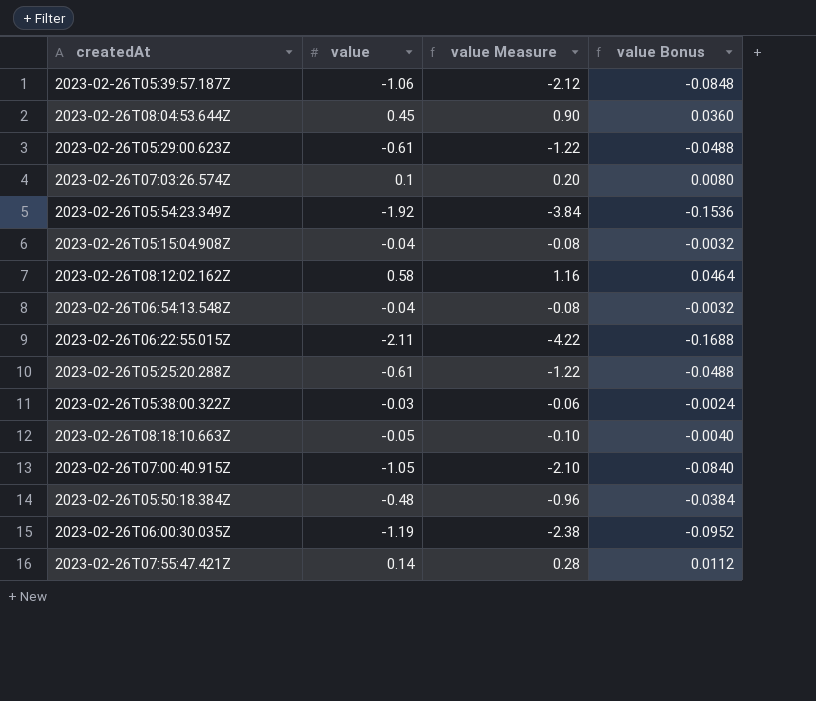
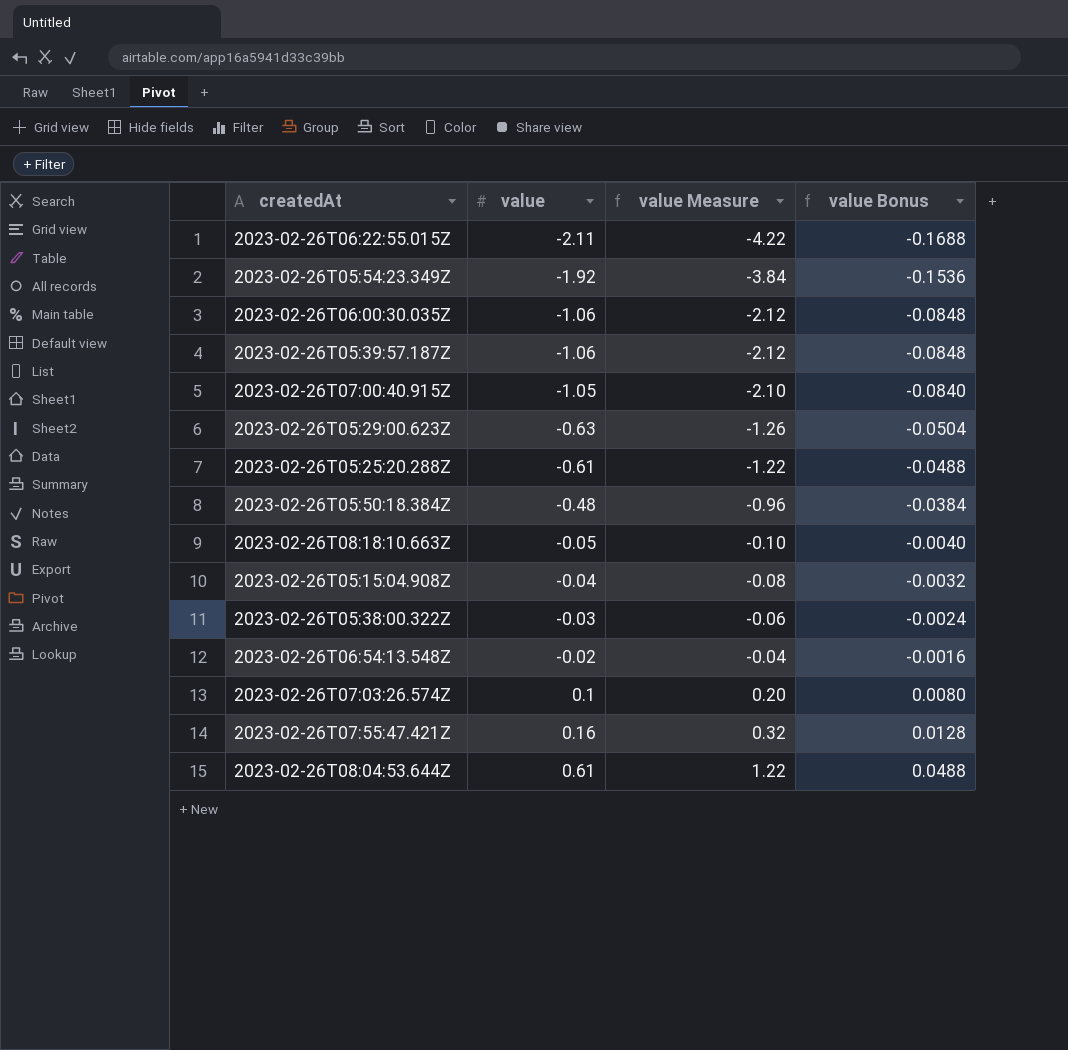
row order: none -> value ascending
row 2023-02-26T08:12:02.162Z: 0.58 | 1.16 | 0.0464 -> none
2023-02-26T06:00:30.035Z | value: -1.19 -> -1.06
2023-02-26T06:00:30.035Z | value Measure: -2.38 -> -2.12
2023-02-26T06:00:30.035Z | value Bonus: -0.0952 -> -0.0848
2023-02-26T05:29:00.623Z | value: -0.61 -> -0.63
2023-02-26T05:29:00.623Z | value Measure: -1.22 -> -1.26
2023-02-26T05:29:00.623Z | value Bonus: -0.0488 -> -0.0504
2023-02-26T06:54:13.548Z | value: -0.04 -> -0.02
2023-02-26T06:54:13.548Z | value Measure: -0.08 -> -0.04
2023-02-26T06:54:13.548Z | value Bonus: -0.0032 -> -0.0016
2023-02-26T07:55:47.421Z | value: 0.14 -> 0.16
2023-02-26T07:55:47.421Z | value Measure: 0.28 -> 0.32
2023-02-26T07:55:47.421Z | value Bonus: 0.0112 -> 0.0128
2023-02-26T08:04:53.644Z | value: 0.45 -> 0.61
2023-02-26T08:04:53.644Z | value Measure: 0.90 -> 1.22
2023-02-26T08:04:53.644Z | value Bonus: 0.0360 -> 0.0488

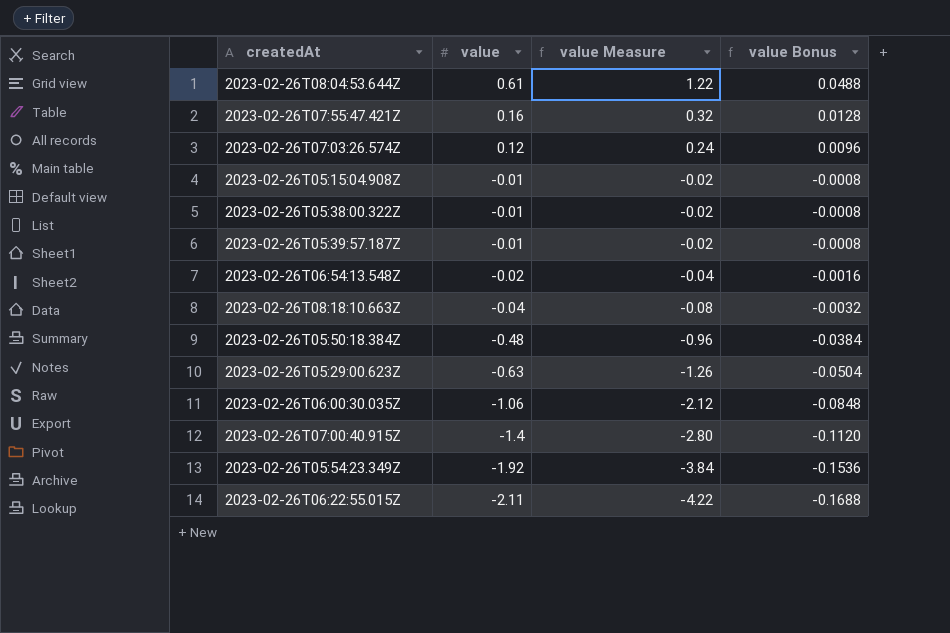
row order: value ascending -> value descending
row 2023-02-26T05:25:20.288Z: -0.61 | -1.22 | -0.0488 -> none
2023-02-26T07:03:26.574Z | value: 0.1 -> 0.12
2023-02-26T07:03:26.574Z | value Measure: 0.20 -> 0.24
2023-02-26T07:03:26.574Z | value Bonus: 0.0080 -> 0.0096
2023-02-26T05:15:04.908Z | value: -0.04 -> -0.01
2023-02-26T05:15:04.908Z | value Measure: -0.08 -> -0.02
2023-02-26T05:15:04.908Z | value Bonus: -0.0032 -> -0.0008
2023-02-26T05:38:00.322Z | value: -0.03 -> -0.01
2023-02-26T05:38:00.322Z | value Measure: -0.06 -> -0.02
2023-02-26T05:38:00.322Z | value Bonus: -0.0024 -> -0.0008
2023-02-26T05:39:57.187Z | value: -1.06 -> -0.01
2023-02-26T05:39:57.187Z | value Measure: -2.12 -> -0.02
2023-02-26T05:39:57.187Z | value Bonus: -0.0848 -> -0.0008
2023-02-26T08:18:10.663Z | value: -0.05 -> -0.04
2023-02-26T08:18:10.663Z | value Measure: -0.10 -> -0.08
2023-02-26T08:18:10.663Z | value Bonus: -0.0040 -> -0.0032
2023-02-26T07:00:40.915Z | value: -1.05 -> -1.4
2023-02-26T07:00:40.915Z | value Measure: -2.10 -> -2.80
2023-02-26T07:00:40.915Z | value Bonus: -0.0840 -> -0.1120

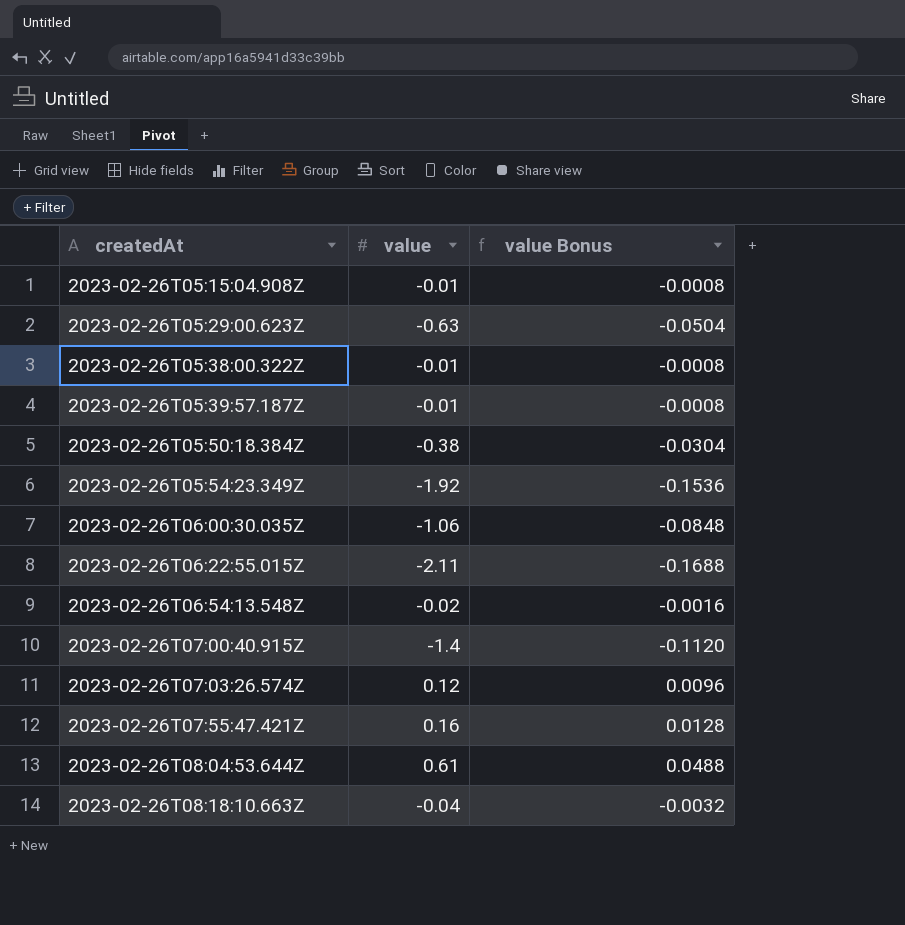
row order: value descending -> createdAt ascending
column value Measure | formula: [value] * 2 -> none
2023-02-26T05:50:18.384Z | value: -0.48 -> -0.38
2023-02-26T05:50:18.384Z | value Bonus: -0.0384 -> -0.0304

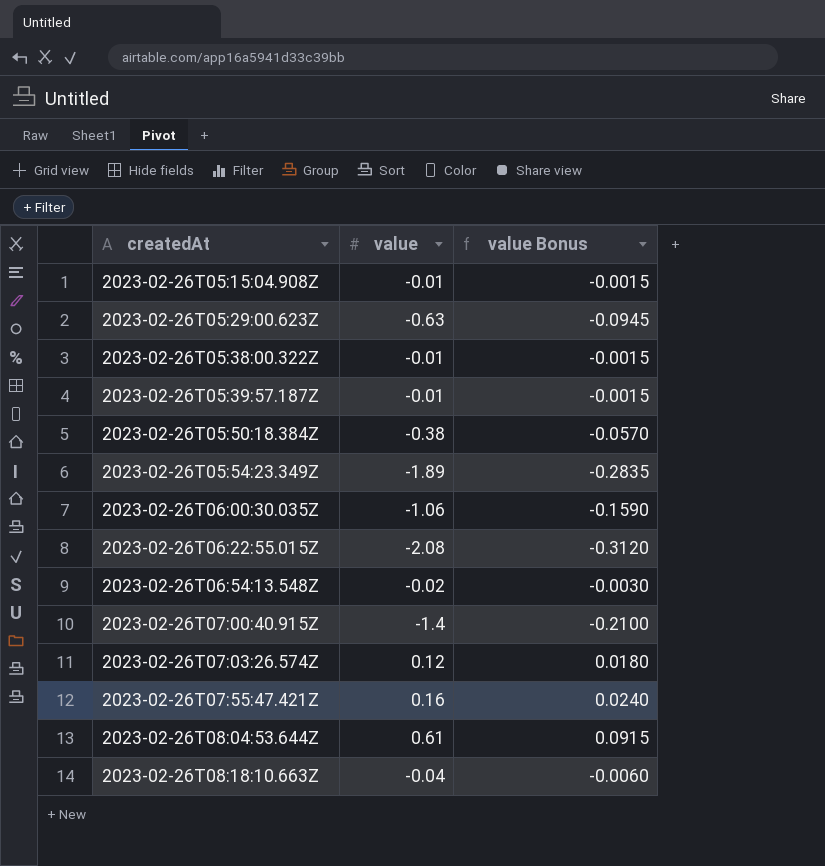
column value Bonus | formula: [value] * 0.08 -> [value] * 0.15
2023-02-26T05:54:23.349Z | value: -1.92 -> -1.89
2023-02-26T06:22:55.015Z | value: -2.11 -> -2.08

